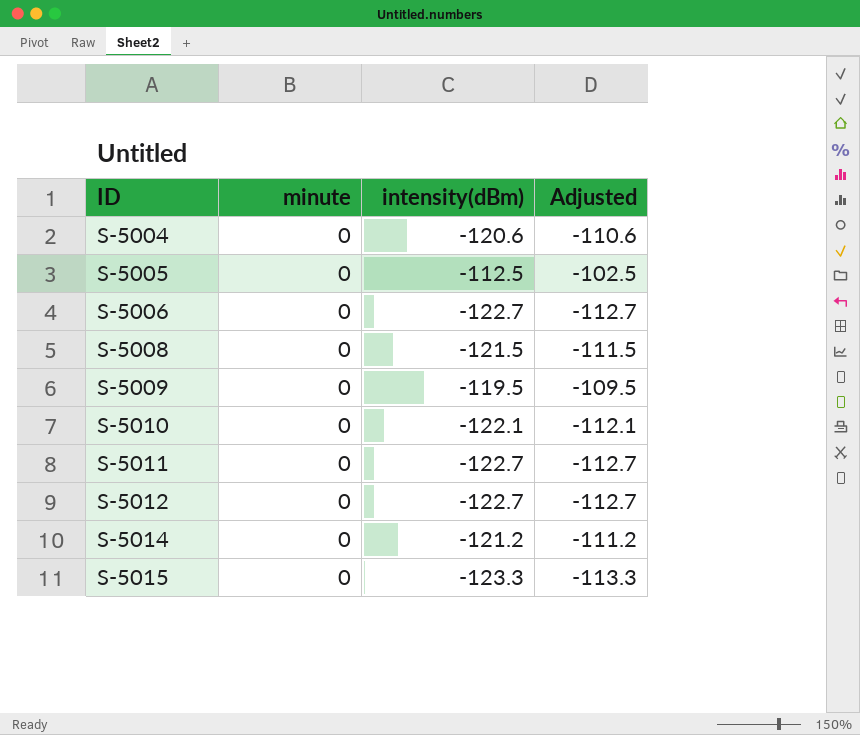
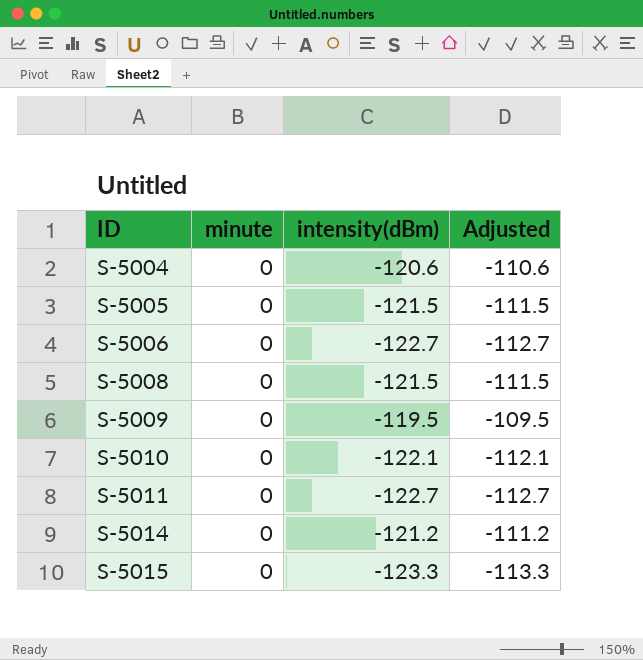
row S-5012: 0 | -122.7 | -112.7 -> none
S-5005 | intensity(dBm): -112.5 -> -121.5
S-5005 | Adjusted: -102.5 -> -111.5

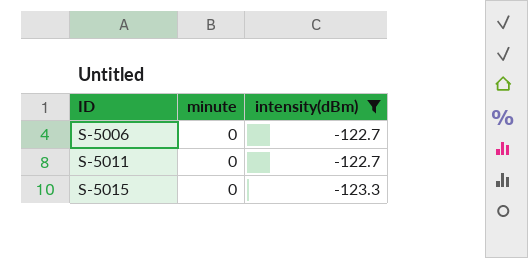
filter: none -> intensity(dBm) <= -122.7
column Adjusted | formula: [intensity(dBm)] + 10 -> none

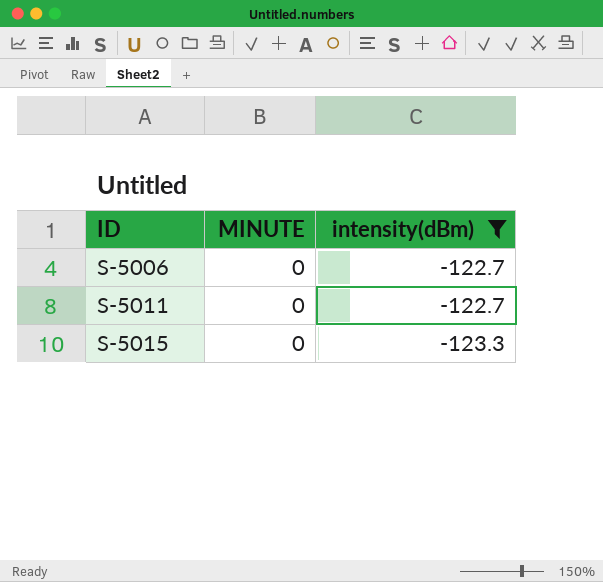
column name: minute -> MINUTE

